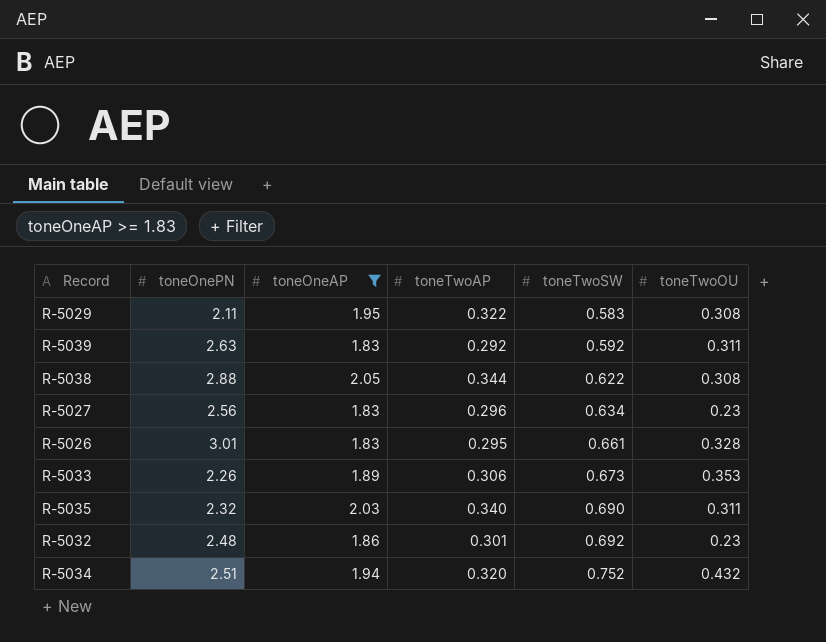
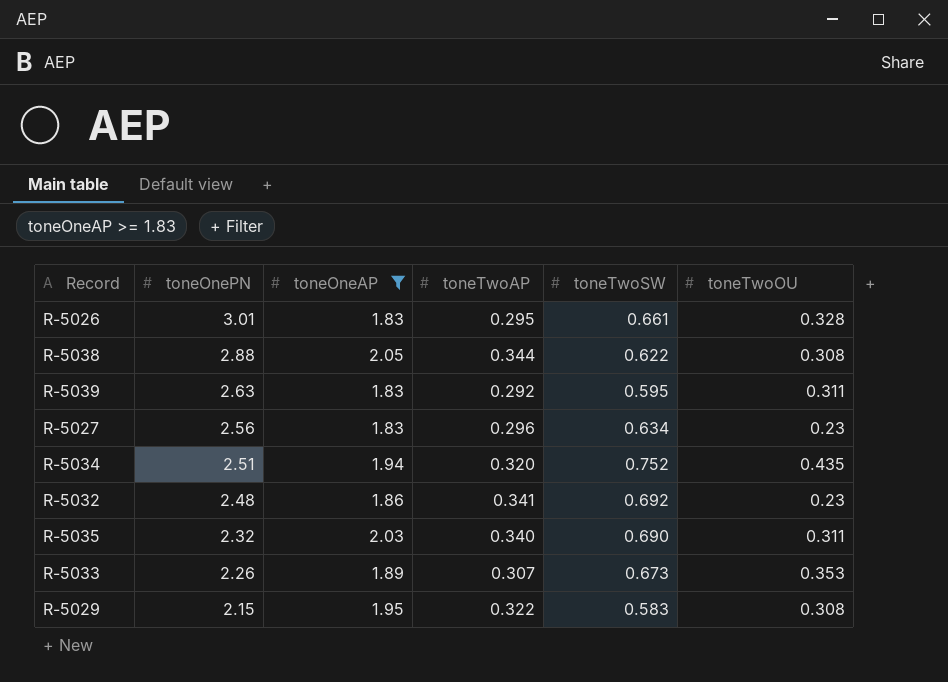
row order: toneTwoSW ascending -> toneOnePN descending
R-5039 | toneTwoSW: 0.592 -> 0.595
R-5034 | toneTwoOU: 0.432 -> 0.435
R-5032 | toneTwoAP: 0.301 -> 0.341
R-5033 | toneTwoAP: 0.306 -> 0.307
R-5029 | toneOnePN: 2.11 -> 2.15

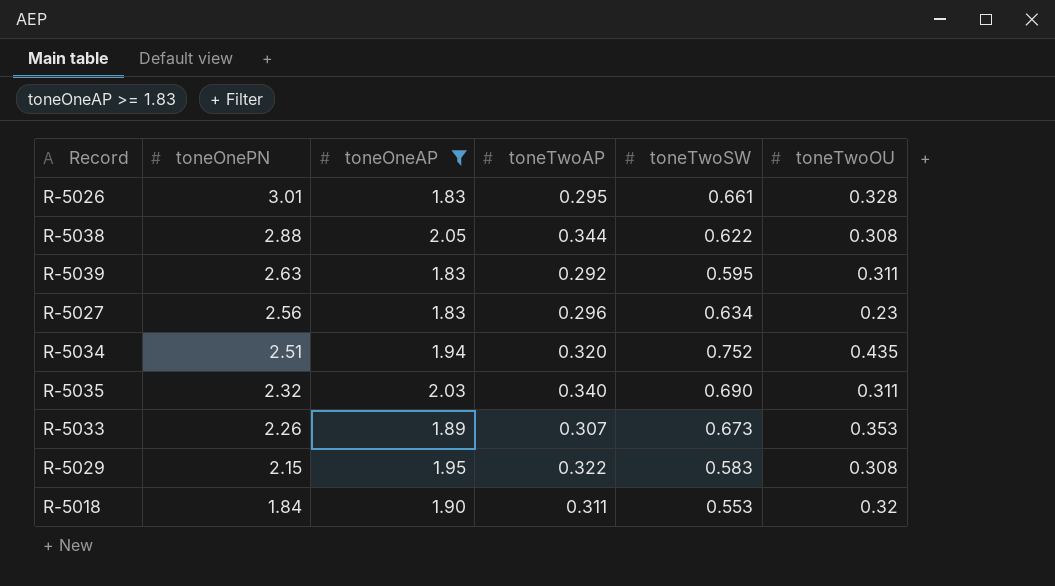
row R-5032: 2.48 | 1.86 | 0.341 | 0.692 | 0.23 -> none
row R-5018: none -> 1.84 | 1.90 | 0.311 | 0.553 | 0.32

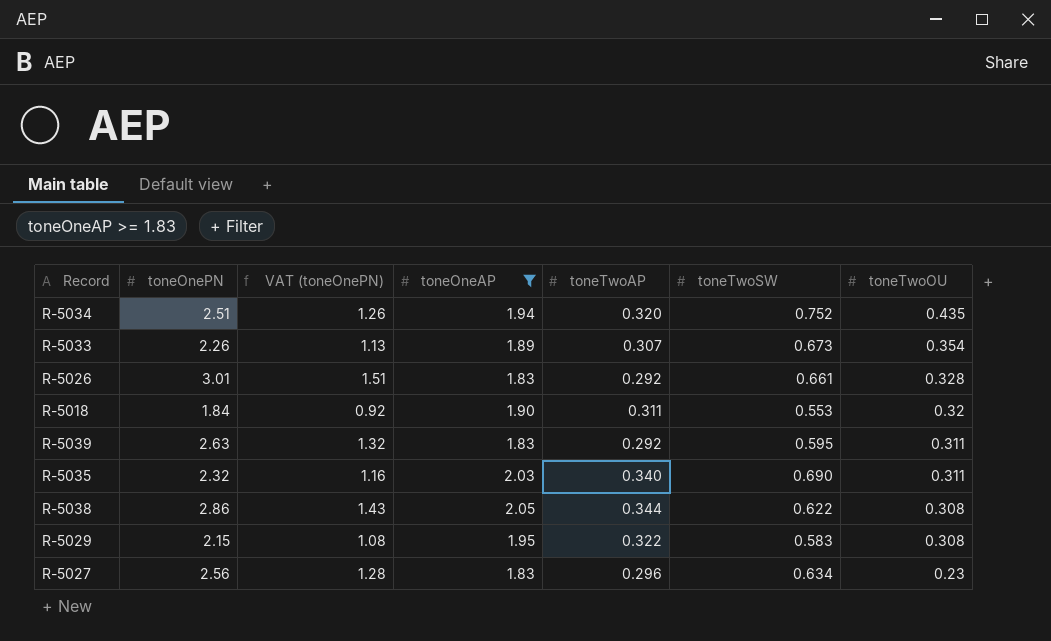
row order: toneOnePN descending -> toneTwoOU descending
column VAT (toneOnePN) | formula: none -> [toneOnePN] * 0.5
R-5033 | toneTwoOU: 0.353 -> 0.354
R-5026 | toneTwoAP: 0.295 -> 0.292
R-5038 | toneOnePN: 2.88 -> 2.86

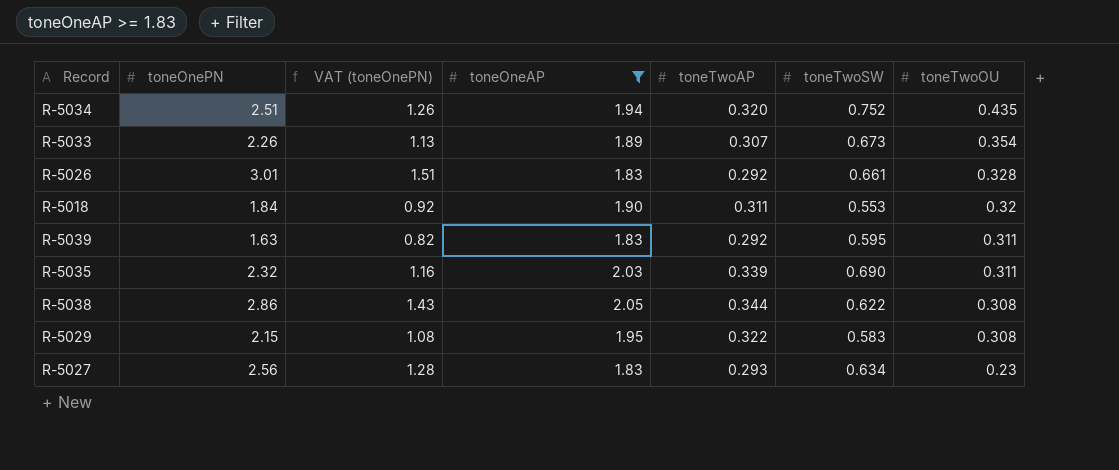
R-5039 | toneOnePN: 2.63 -> 1.63
R-5039 | VAT (toneOnePN): 1.32 -> 0.82
R-5035 | toneTwoAP: 0.340 -> 0.339
R-5027 | toneTwoAP: 0.296 -> 0.293

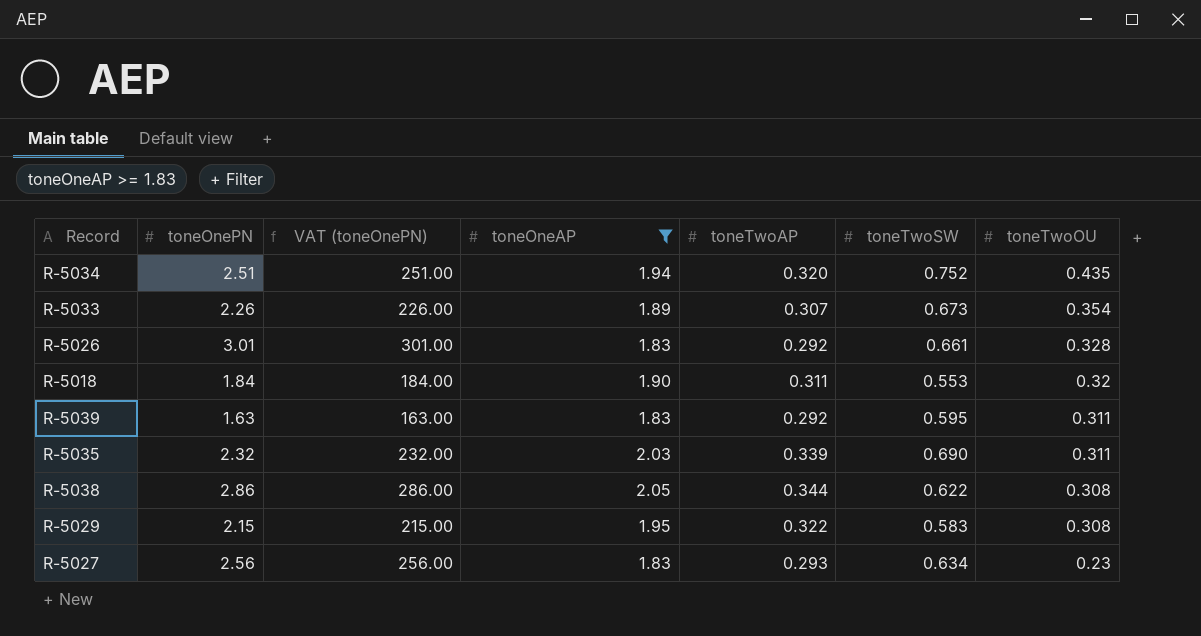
column VAT (toneOnePN) | formula: [toneOnePN] * 0.5 -> [toneOnePN] * 100

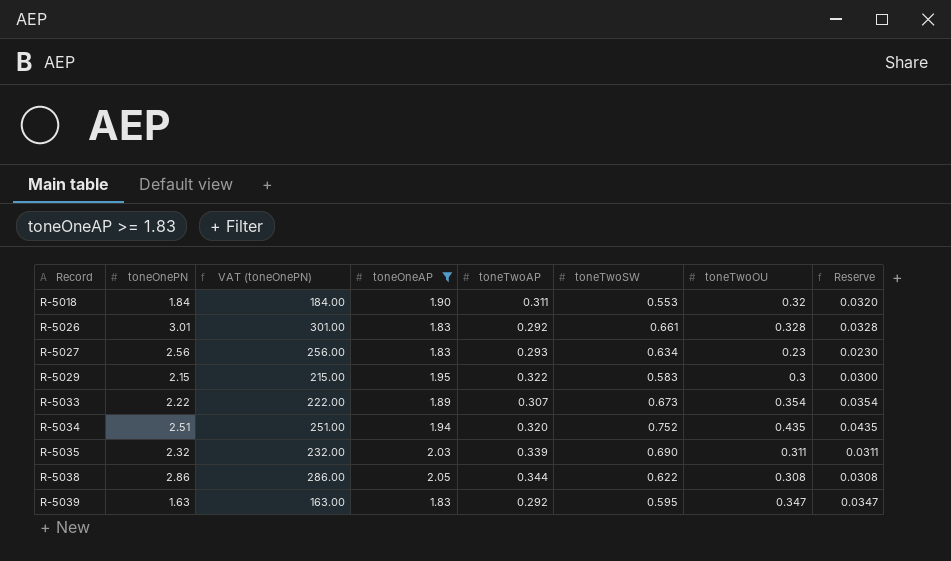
row order: toneTwoOU descending -> Record ascending
column Reserve | formula: none -> [toneTwoOU] * 0.1
R-5029 | toneTwoOU: 0.308 -> 0.3
R-5033 | toneOnePN: 2.26 -> 2.22
R-5033 | VAT (toneOnePN): 226.00 -> 222.00
R-5039 | toneTwoOU: 0.311 -> 0.347

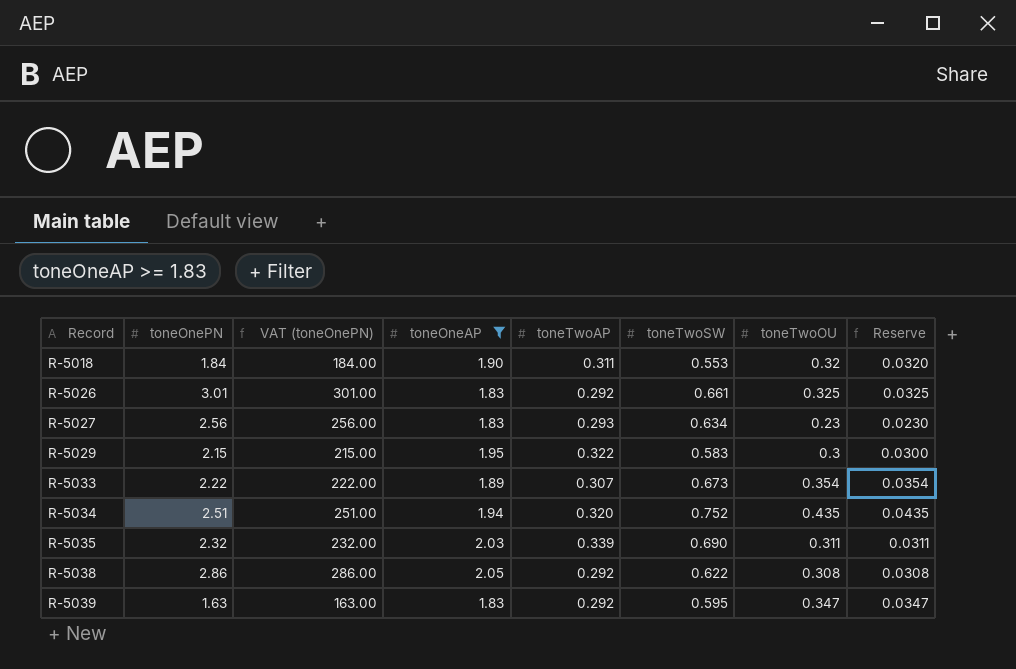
R-5026 | toneTwoOU: 0.328 -> 0.325
R-5026 | Reserve: 0.0328 -> 0.0325
R-5038 | toneTwoAP: 0.344 -> 0.292

